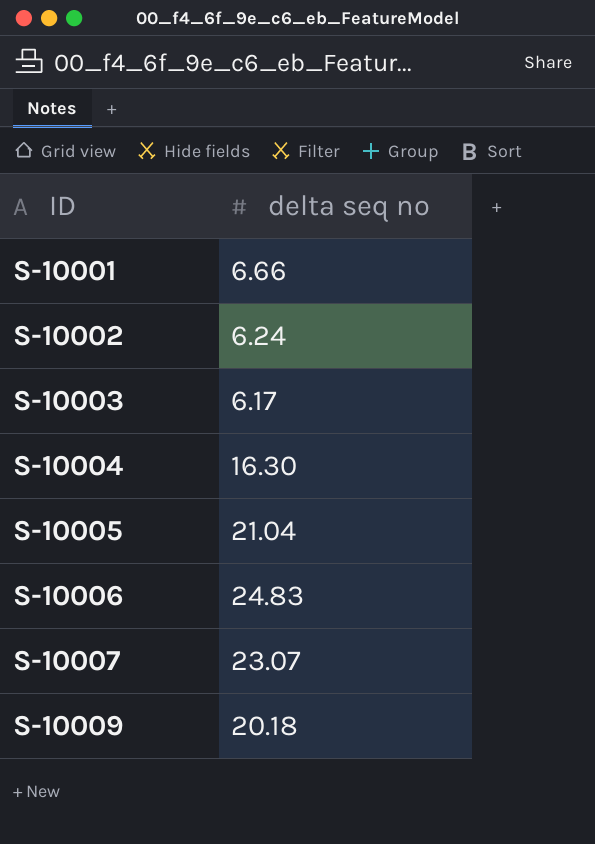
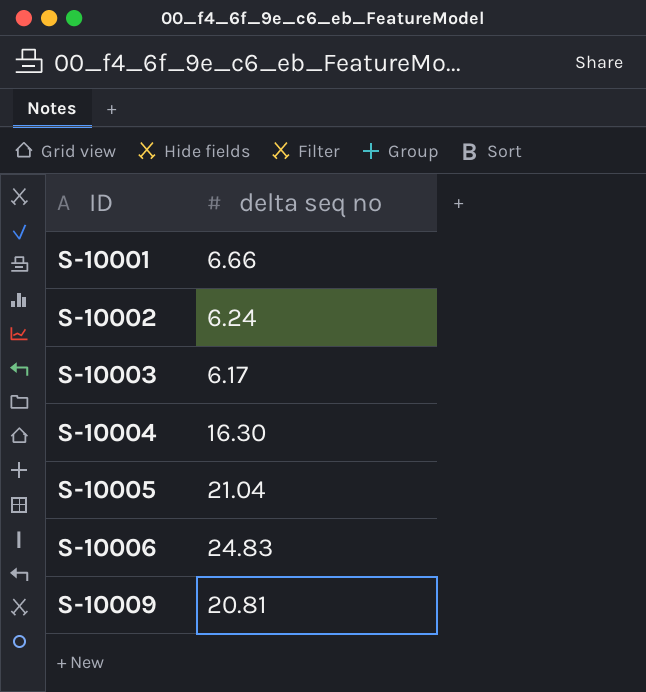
row S-10007: 23.07 -> none
S-10009 | delta seq no: 20.18 -> 20.81

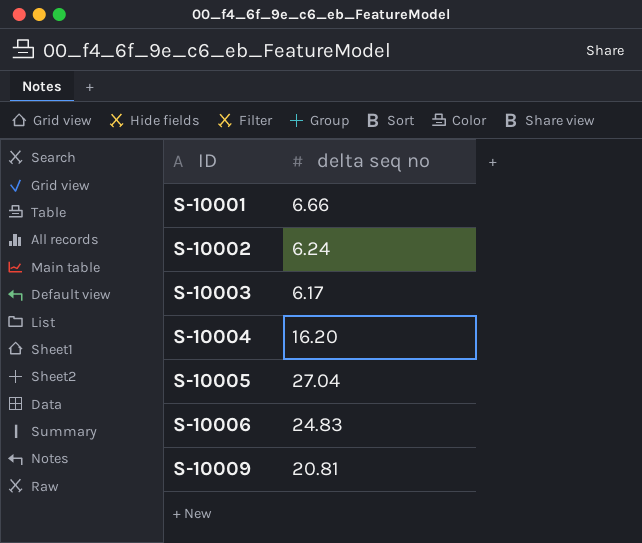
S-10004 | delta seq no: 16.30 -> 16.20
S-10005 | delta seq no: 21.04 -> 27.04

